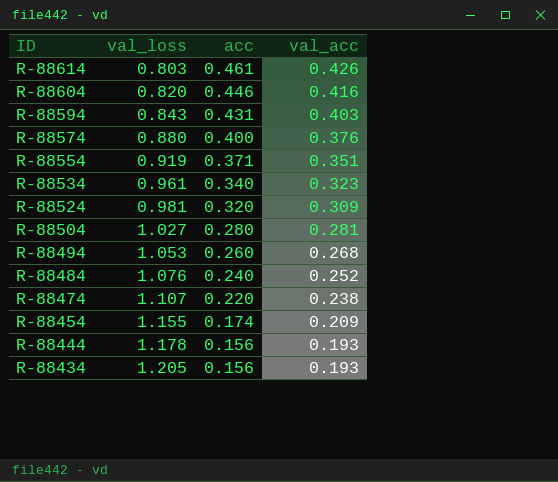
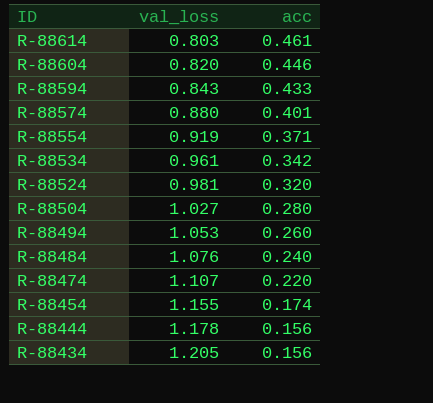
column val_acc | position: 4 -> none
R-88594 | acc: 0.431 -> 0.433
R-88574 | acc: 0.400 -> 0.401
R-88534 | acc: 0.340 -> 0.342

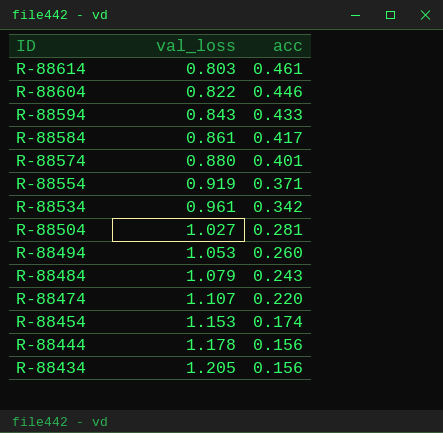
row R-88524: 0.981 | 0.320 -> none
R-88604 | val_loss: 0.820 -> 0.822
row R-88584: none -> 0.861 | 0.417
R-88504 | acc: 0.280 -> 0.281
R-88484 | val_loss: 1.076 -> 1.079
R-88484 | acc: 0.240 -> 0.243
R-88454 | val_loss: 1.155 -> 1.153

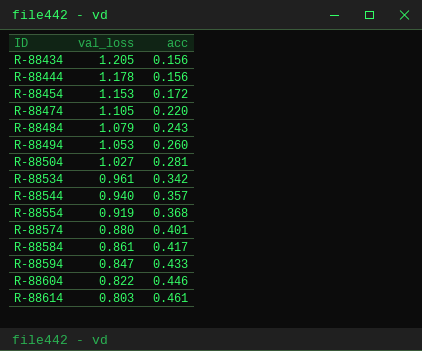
row order: ID descending -> ID ascending
R-88454 | acc: 0.174 -> 0.172
R-88474 | val_loss: 1.107 -> 1.105
row R-88544: none -> 0.940 | 0.357
R-88554 | acc: 0.371 -> 0.368
R-88594 | val_loss: 0.843 -> 0.847

